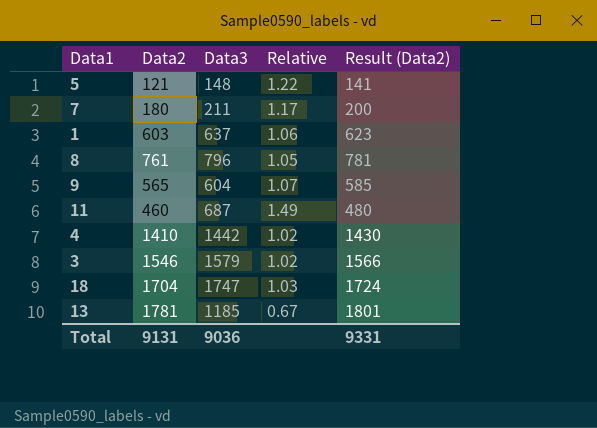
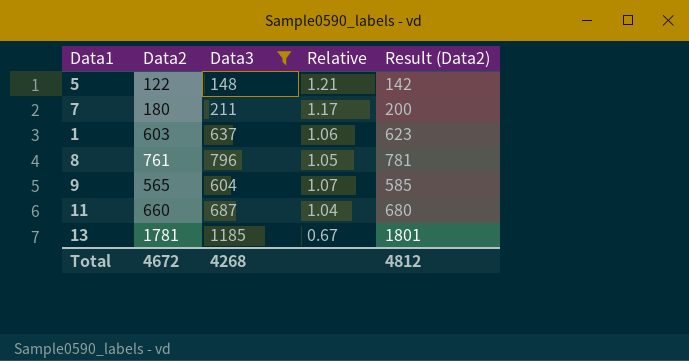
filter: none -> Data3 <= 1185
5 | Data2: 121 -> 122
5 | Relative: 1.22 -> 1.21
5 | Result (Data2): 141 -> 142
11 | Data2: 460 -> 660
11 | Relative: 1.49 -> 1.04
11 | Result (Data2): 480 -> 680
Total | Data2: 9131 -> 4672
Total | Data3: 9036 -> 4268
Total | Result (Data2): 9331 -> 4812

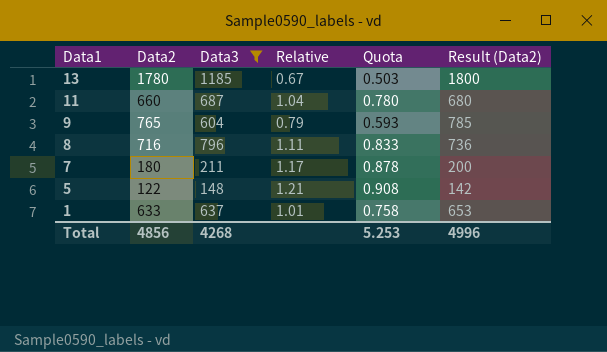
row order: none -> Data1 descending
column Quota | formula: none -> [Relative] * 0.75
13 | Data2: 1781 -> 1780
13 | Result (Data2): 1801 -> 1800
9 | Data2: 565 -> 765
9 | Relative: 1.07 -> 0.79
9 | Result (Data2): 585 -> 785
8 | Data2: 761 -> 716
8 | Relative: 1.05 -> 1.11
8 | Result (Data2): 781 -> 736
1 | Data2: 603 -> 633
1 | Relative: 1.06 -> 1.01
1 | Result (Data2): 623 -> 653
Total | Data2: 4672 -> 4856
Total | Result (Data2): 4812 -> 4996

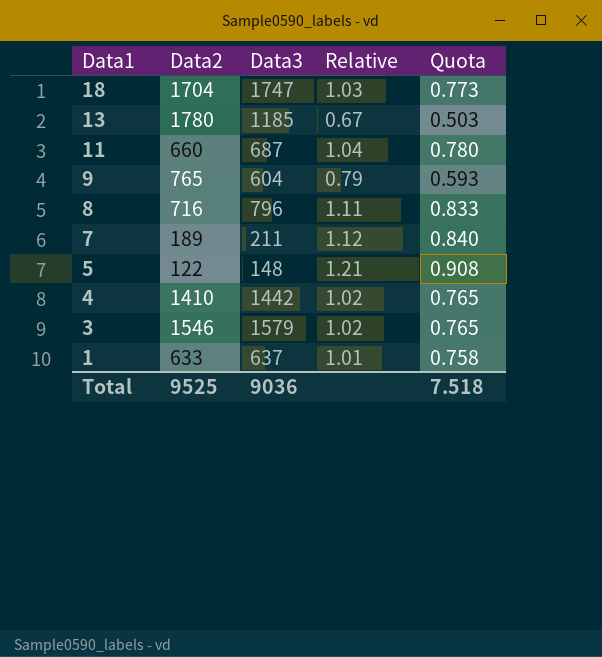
filter: Data3 <= 1185 -> none
column Result (Data2) | formula: [Data2] + 20 -> none
7 | Data2: 180 -> 189
7 | Relative: 1.17 -> 1.12
7 | Quota: 0.878 -> 0.840
Total | Data2: 4856 -> 9525
Total | Data3: 4268 -> 9036
Total | Quota: 5.253 -> 7.518

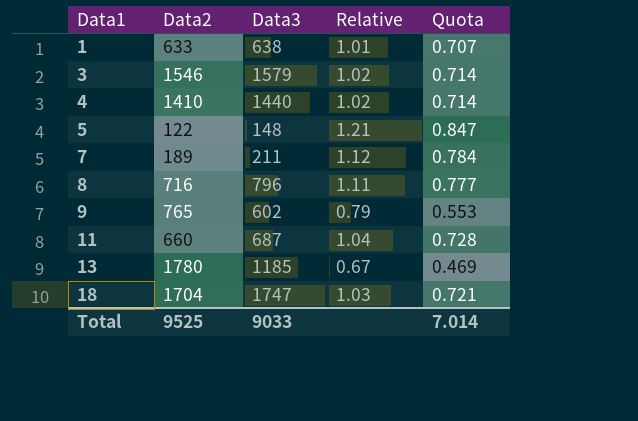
row order: Data1 descending -> Data1 ascending
column Quota | formula: [Relative] * 0.75 -> [Relative] * 0.7
1 | Data3: 637 -> 638
4 | Data3: 1442 -> 1440
9 | Data3: 604 -> 602
Total | Data3: 9036 -> 9033
Total | Quota: 7.518 -> 7.014

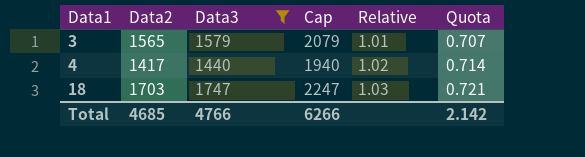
filter: none -> Data3 >= 1440
column Cap | formula: none -> [Data3] + 500
3 | Data2: 1546 -> 1565
3 | Relative: 1.02 -> 1.01
3 | Quota: 0.714 -> 0.707
4 | Data2: 1410 -> 1417
18 | Data2: 1704 -> 1703
Total | Data2: 9525 -> 4685
Total | Data3: 9033 -> 4766
Total | Quota: 7.014 -> 2.142

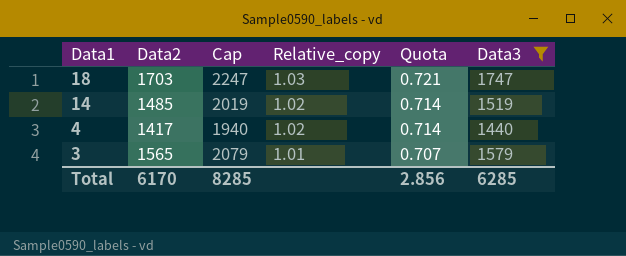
row order: Data1 ascending -> Data1 descending
column name: Relative -> Relative_copy
column Data3 | position: 3 -> 6
row 14: none -> 1485 | 2019 | 1.02 | 0.714 | 1519
Total | Data2: 4685 -> 6170
Total | Cap: 6266 -> 8285
Total | Quota: 2.142 -> 2.856
Total | Data3: 4766 -> 6285

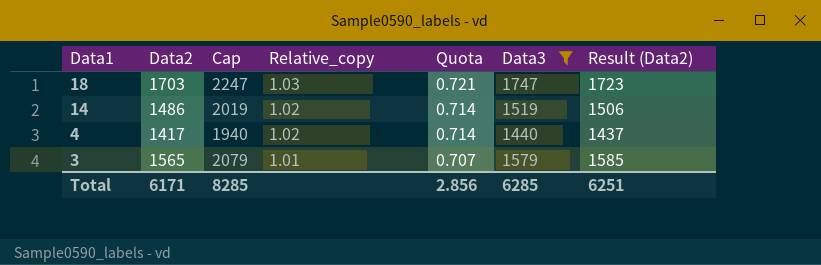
column Result (Data2) | formula: none -> [Data2] + 20
14 | Data2: 1485 -> 1486
Total | Data2: 6170 -> 6171

